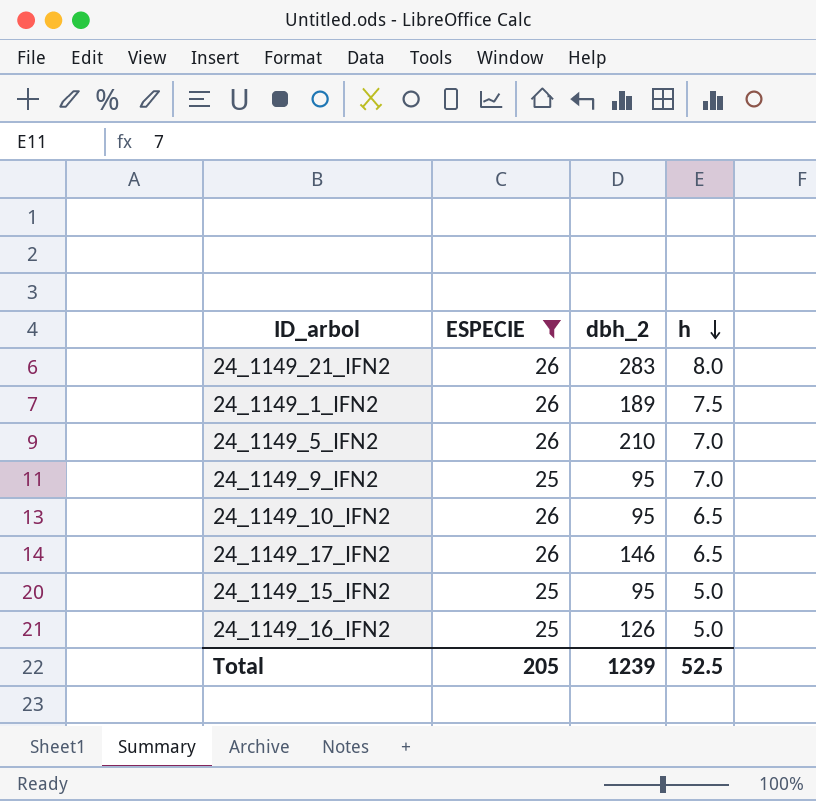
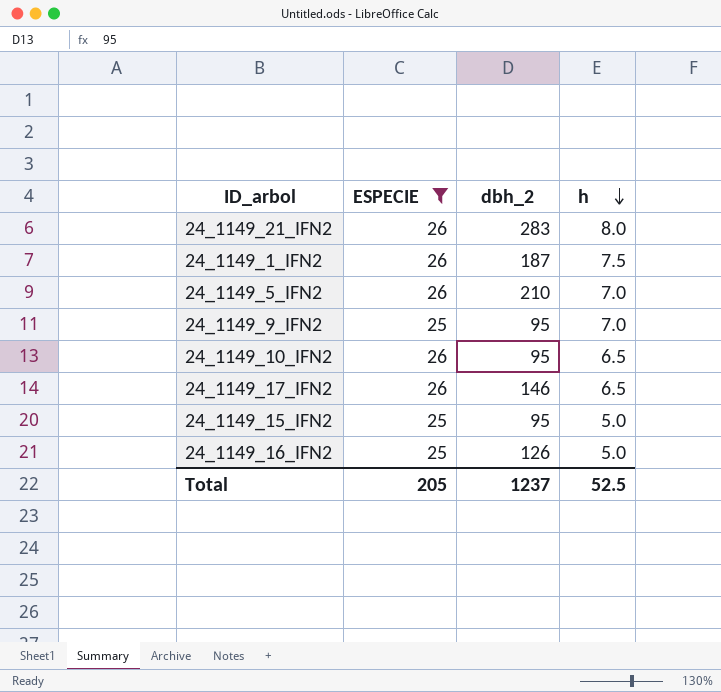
24_1149_1_IFN2 | dbh_2: 189 -> 187
Total | dbh_2: 1239 -> 1237

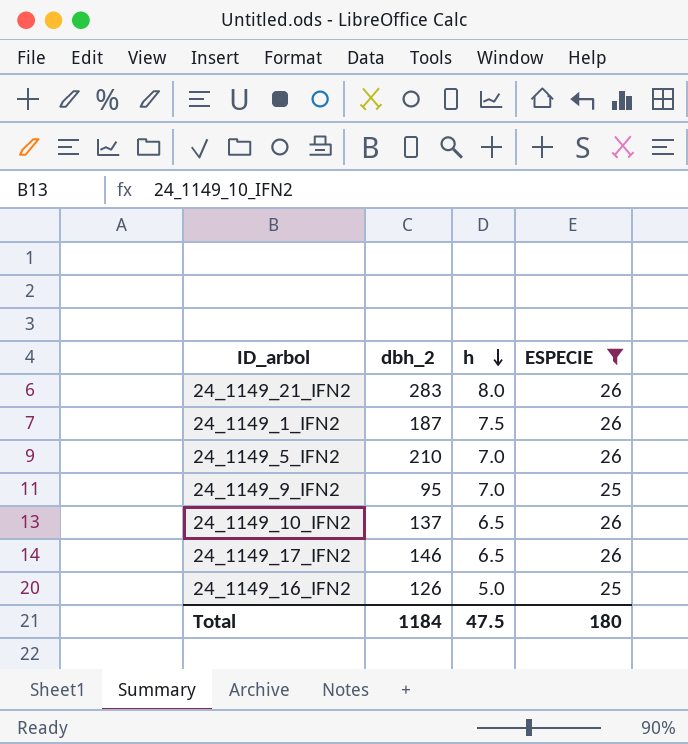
column ESPECIE | position: 2 -> 4
row 24_1149_15_IFN2: 25 | 95 | 5.0 -> none
24_1149_10_IFN2 | dbh_2: 95 -> 137
Total | dbh_2: 1237 -> 1184
Total | h: 52.5 -> 47.5
Total | ESPECIE: 205 -> 180

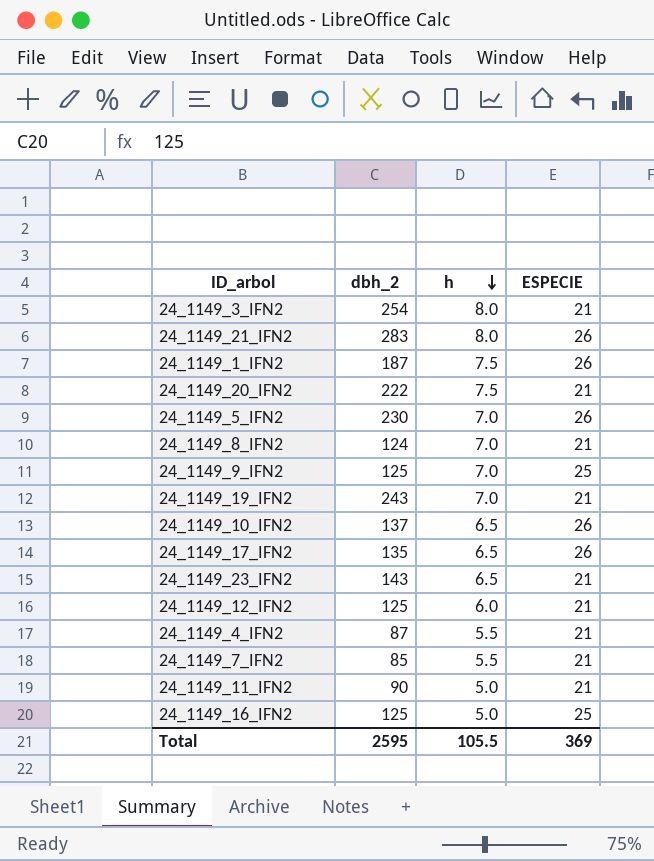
filter: ESPECIE != 21 -> none
24_1149_5_IFN2 | dbh_2: 210 -> 230
24_1149_9_IFN2 | dbh_2: 95 -> 125
24_1149_17_IFN2 | dbh_2: 146 -> 135
24_1149_16_IFN2 | dbh_2: 126 -> 125
Total | dbh_2: 1184 -> 2595
Total | h: 47.5 -> 105.5
Total | ESPECIE: 180 -> 369

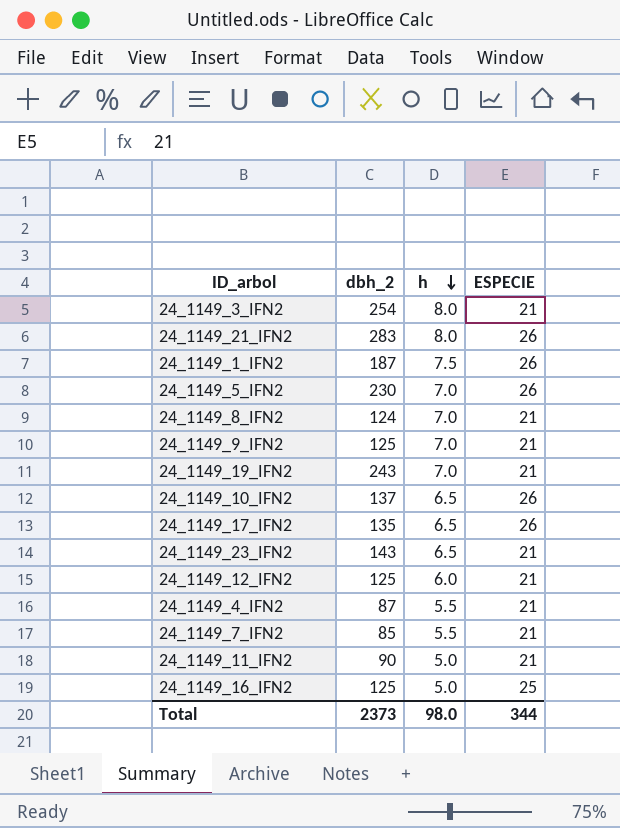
row 24_1149_20_IFN2: 222 | 7.5 | 21 -> none
24_1149_9_IFN2 | ESPECIE: 25 -> 21
Total | dbh_2: 2595 -> 2373
Total | h: 105.5 -> 98.0
Total | ESPECIE: 369 -> 344

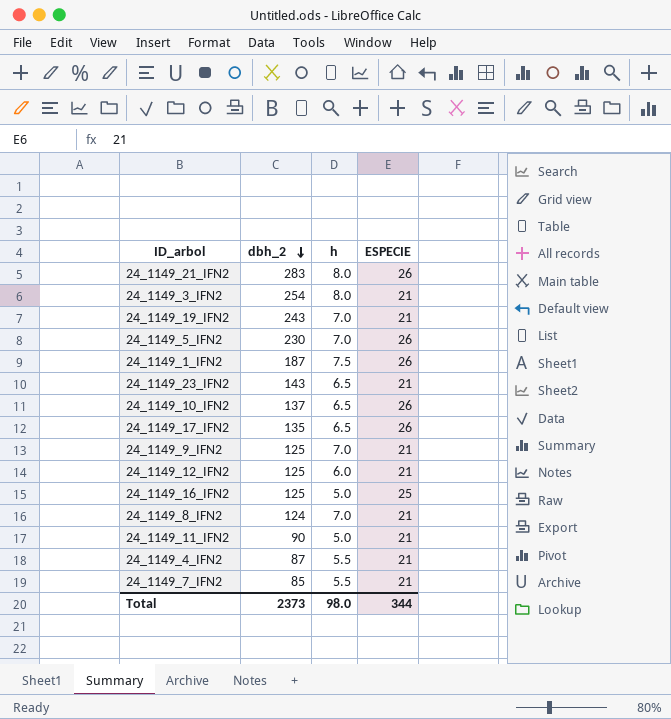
row order: h descending -> dbh_2 descending

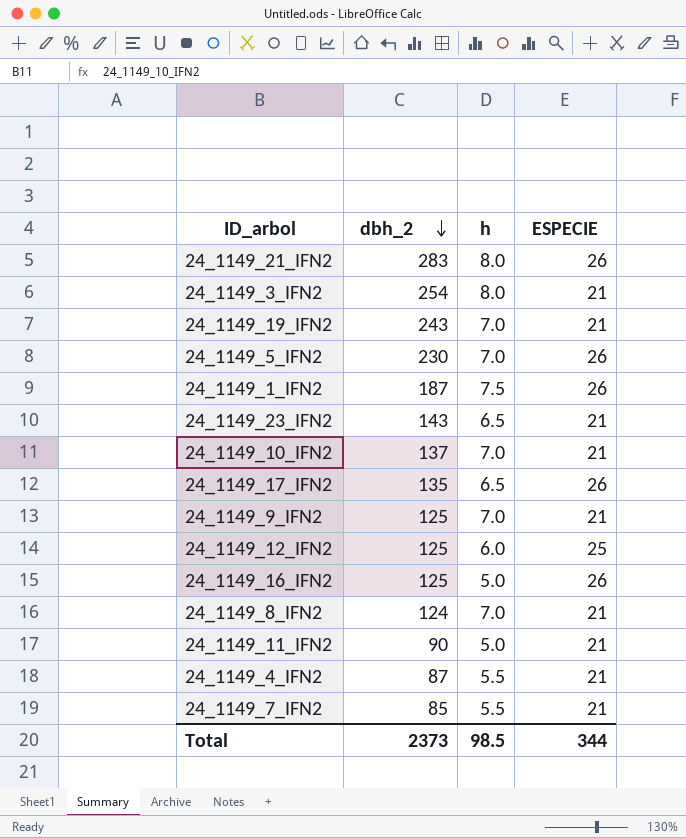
24_1149_10_IFN2 | h: 6.5 -> 7.0
24_1149_10_IFN2 | ESPECIE: 26 -> 21
24_1149_12_IFN2 | ESPECIE: 21 -> 25
24_1149_16_IFN2 | ESPECIE: 25 -> 26
Total | h: 98.0 -> 98.5

